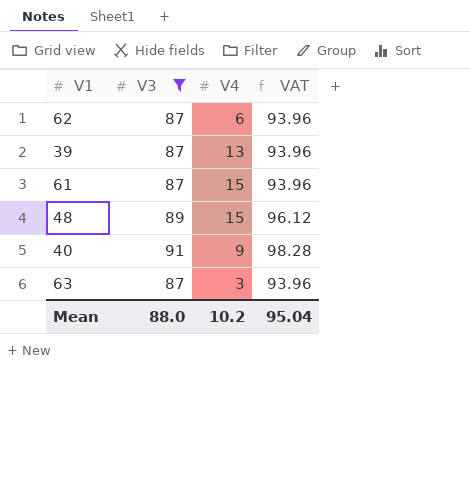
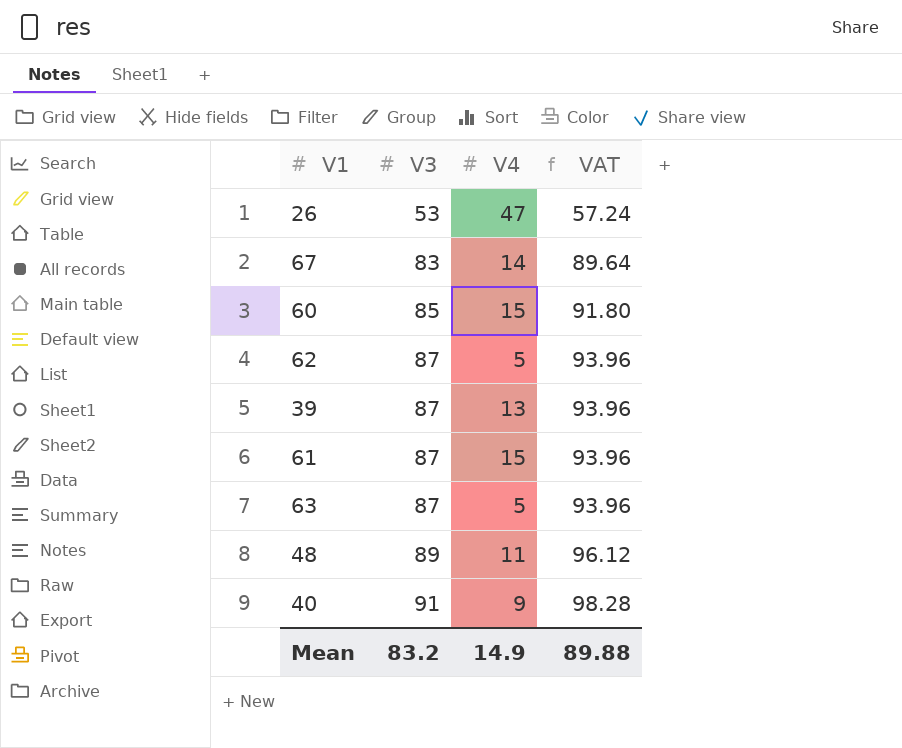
filter: V3 >= 87 -> none
row order: none -> V3 ascending
62 | V4: 6 -> 5
63 | V4: 3 -> 5
48 | V4: 15 -> 11
Mean | V3: 88.0 -> 83.2
Mean | V4: 10.2 -> 14.9
Mean | VAT: 95.04 -> 89.88

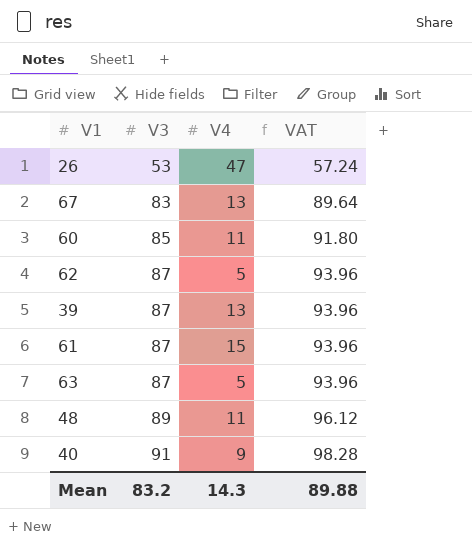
67 | V4: 14 -> 13
60 | V4: 15 -> 11
Mean | V4: 14.9 -> 14.3

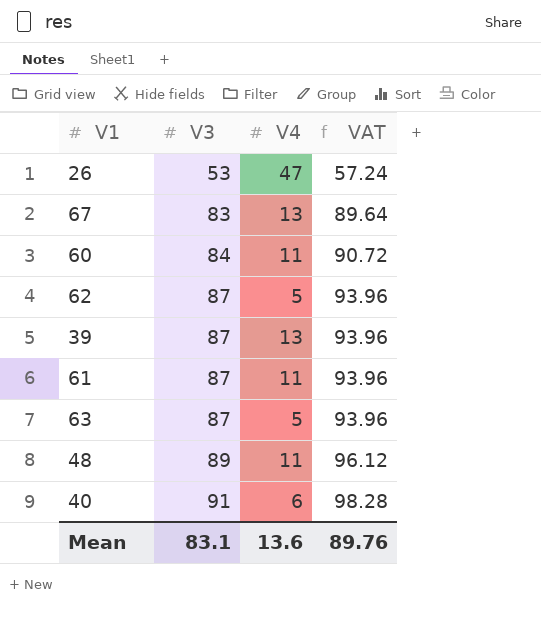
60 | V3: 85 -> 84
60 | VAT: 91.80 -> 90.72
61 | V4: 15 -> 11
40 | V4: 9 -> 6
Mean | V3: 83.2 -> 83.1
Mean | V4: 14.3 -> 13.6
Mean | VAT: 89.88 -> 89.76

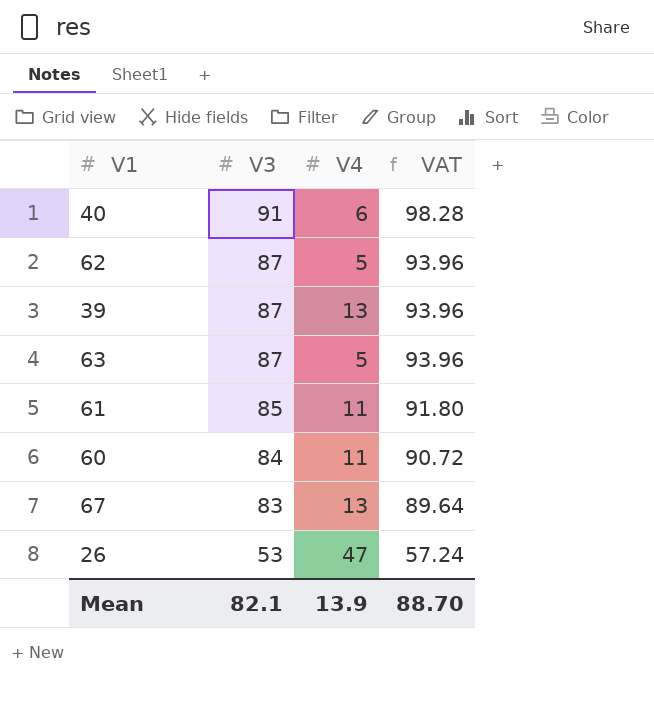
row order: V3 ascending -> V3 descending
row 48: 89 | 11 | 96.12 -> none
61 | V3: 87 -> 85
61 | VAT: 93.96 -> 91.80
Mean | V3: 83.1 -> 82.1
Mean | V4: 13.6 -> 13.9
Mean | VAT: 89.76 -> 88.70

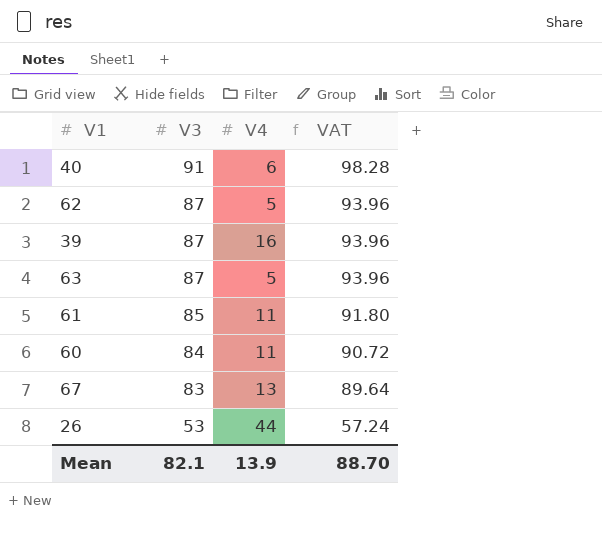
39 | V4: 13 -> 16
26 | V4: 47 -> 44

